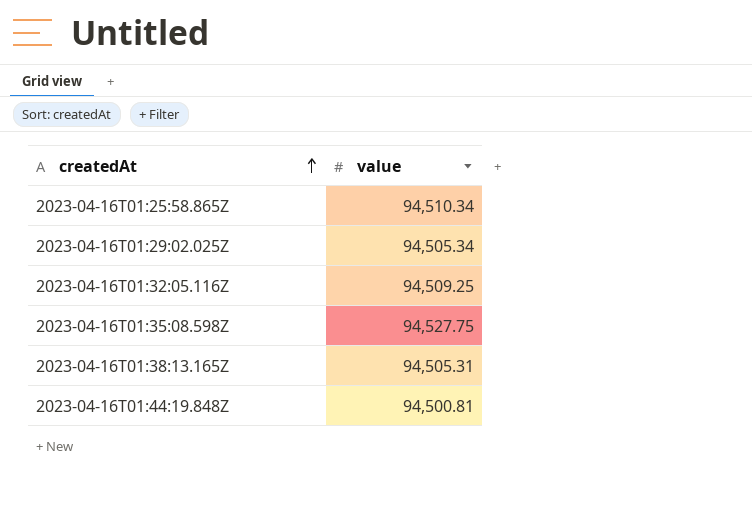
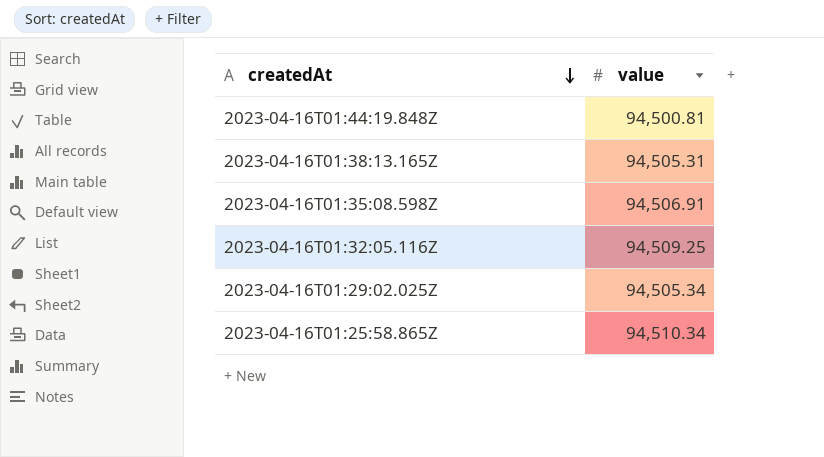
row order: createdAt ascending -> createdAt descending
2023-04-16T01:35:08.598Z | value: 94,527.75 -> 94,506.91

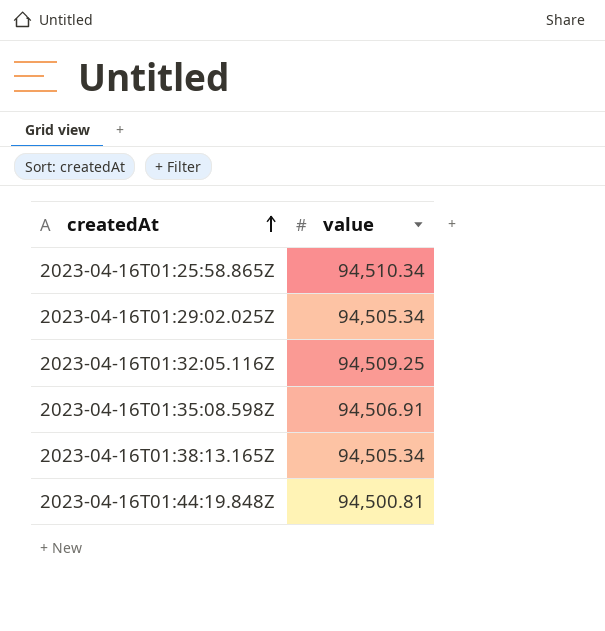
row order: createdAt descending -> createdAt ascending
2023-04-16T01:38:13.165Z | value: 94,505.31 -> 94,505.34

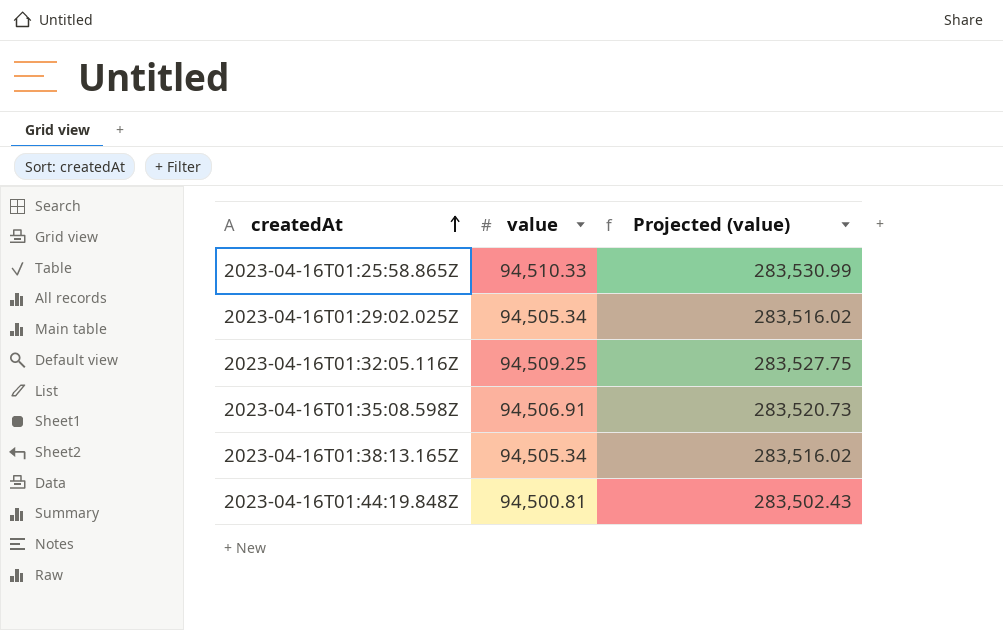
column Projected (value) | formula: none -> [value] * 3
2023-04-16T01:25:58.865Z | value: 94,510.34 -> 94,510.33

